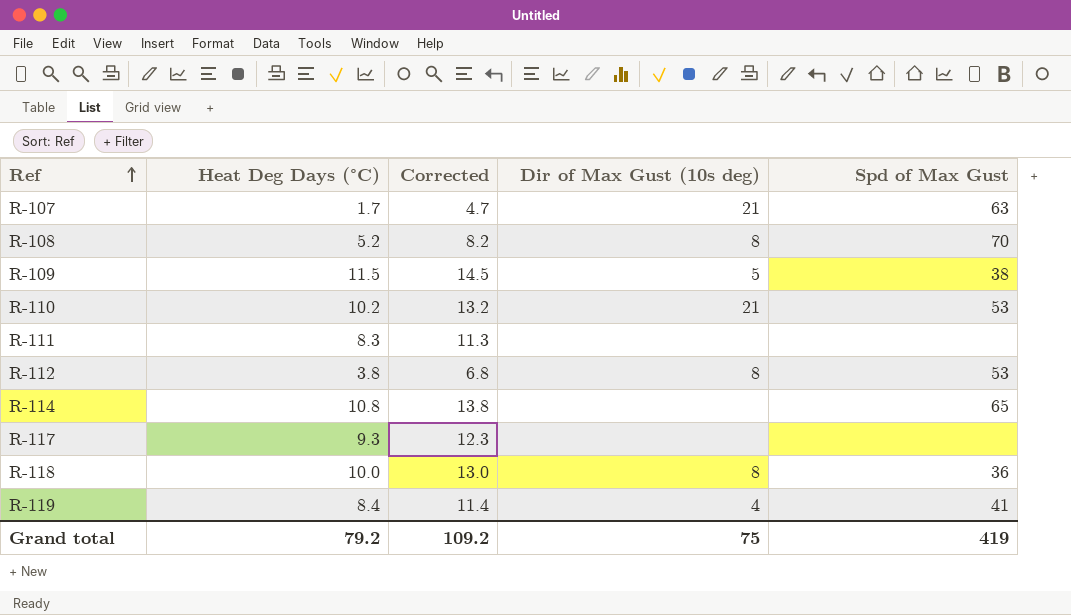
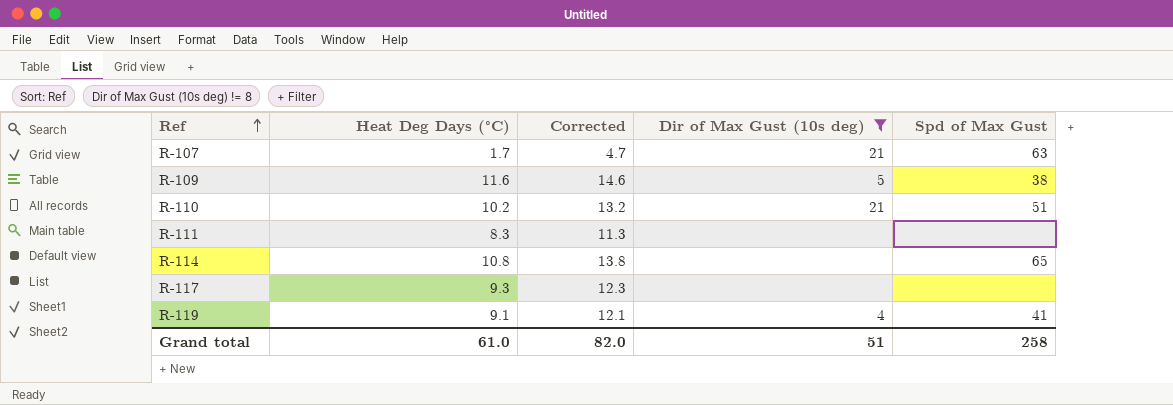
filter: none -> Dir of Max Gust (10s deg) != 8
R-109 | Heat Deg Days (°C): 11.5 -> 11.6
R-109 | Corrected: 14.5 -> 14.6
R-110 | Spd of Max Gust: 53 -> 51
R-119 | Heat Deg Days (°C): 8.4 -> 9.1
R-119 | Corrected: 11.4 -> 12.1
Grand total | Heat Deg Days (°C): 79.2 -> 61.0
Grand total | Corrected: 109.2 -> 82.0
Grand total | Dir of Max Gust (10s deg): 75 -> 51
Grand total | Spd of Max Gust: 419 -> 258

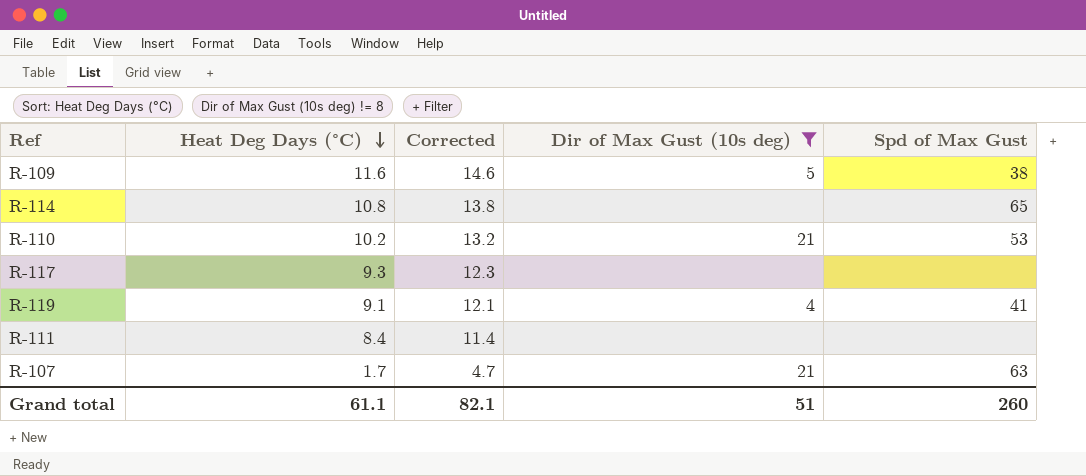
row order: Ref ascending -> Heat Deg Days (°C) descending
R-110 | Spd of Max Gust: 51 -> 53
R-111 | Heat Deg Days (°C): 8.3 -> 8.4
R-111 | Corrected: 11.3 -> 11.4
Grand total | Heat Deg Days (°C): 61.0 -> 61.1
Grand total | Corrected: 82.0 -> 82.1
Grand total | Spd of Max Gust: 258 -> 260

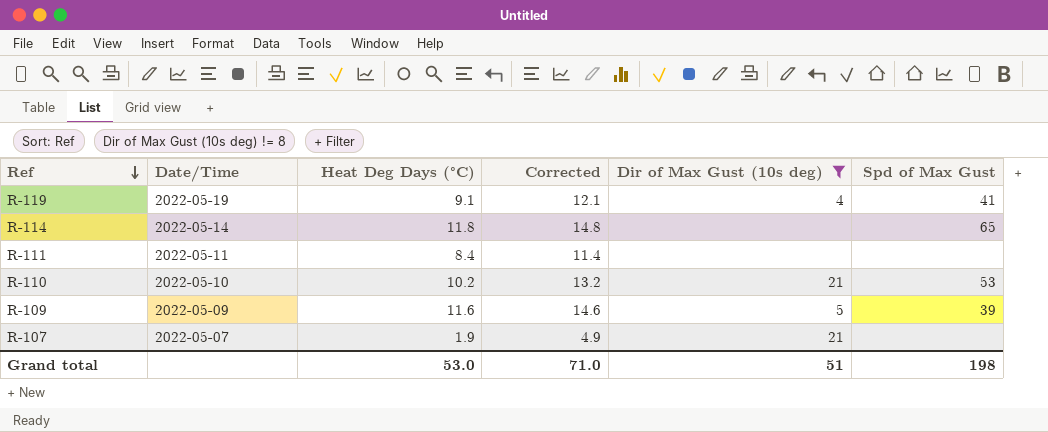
row order: Heat Deg Days (°C) descending -> Ref descending
column Date/Time | position: none -> 2
row R-117: 9.3 | 12.3 | none | none -> none
R-114 | Heat Deg Days (°C): 10.8 -> 11.8
R-114 | Corrected: 13.8 -> 14.8
R-109 | Spd of Max Gust: 38 -> 39
R-107 | Heat Deg Days (°C): 1.7 -> 1.9
R-107 | Corrected: 4.7 -> 4.9
R-107 | Spd of Max Gust: 63 -> none
Grand total | Heat Deg Days (°C): 61.1 -> 53.0
Grand total | Corrected: 82.1 -> 71.0
Grand total | Spd of Max Gust: 260 -> 198

